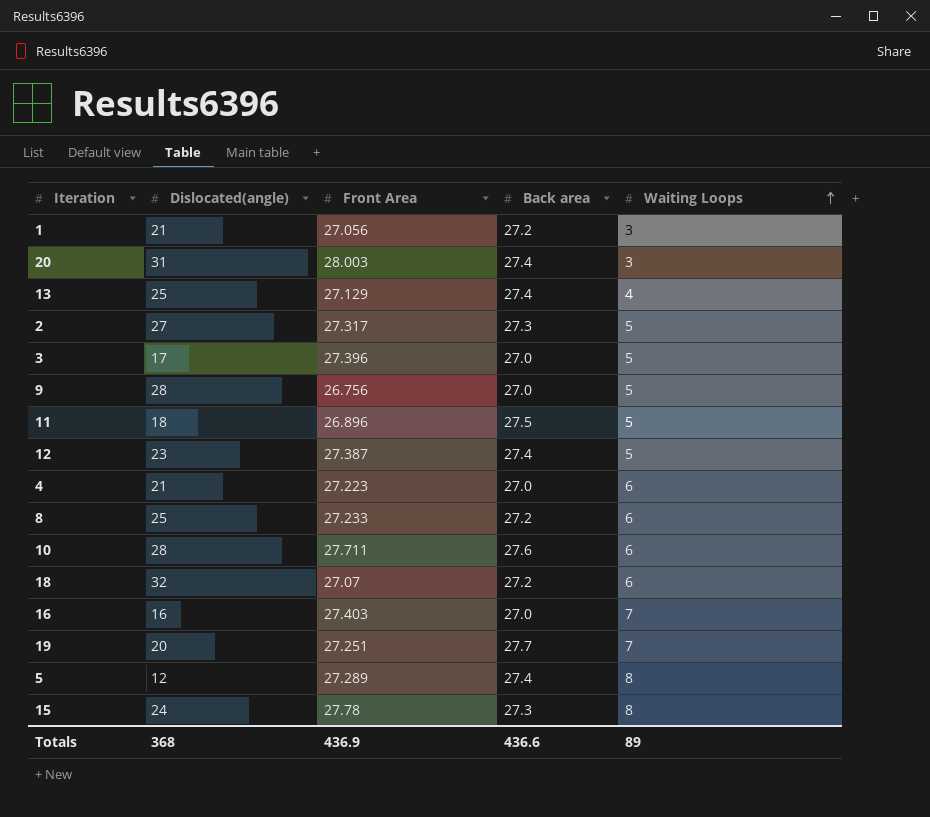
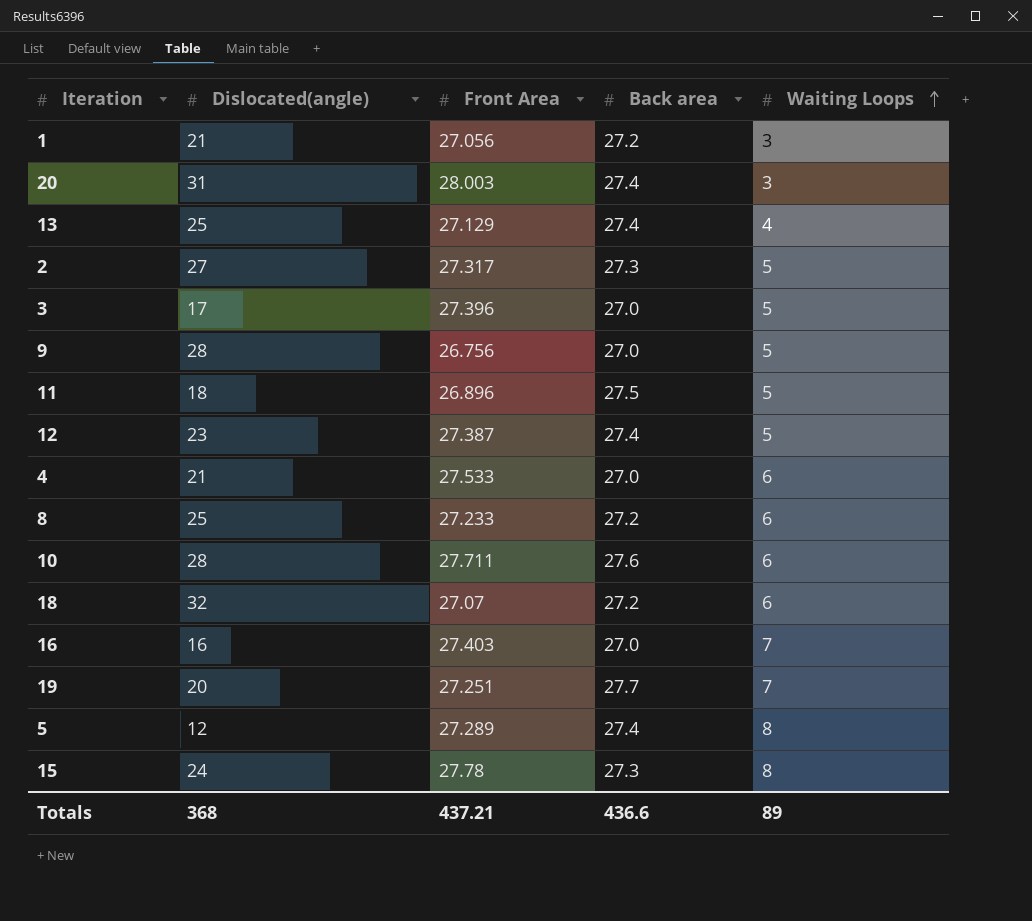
4 | Front Area: 27.223 -> 27.533
Totals | Front Area: 436.9 -> 437.21

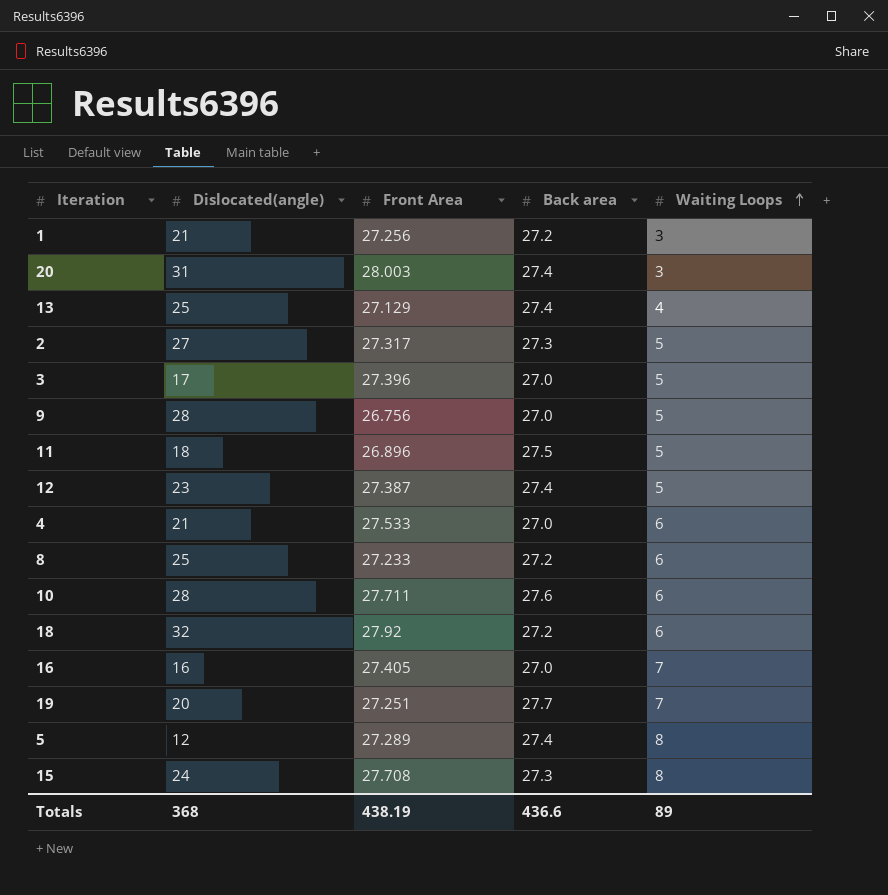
1 | Front Area: 27.056 -> 27.256
18 | Front Area: 27.07 -> 27.92
16 | Front Area: 27.403 -> 27.405
15 | Front Area: 27.78 -> 27.708
Totals | Front Area: 437.21 -> 438.19

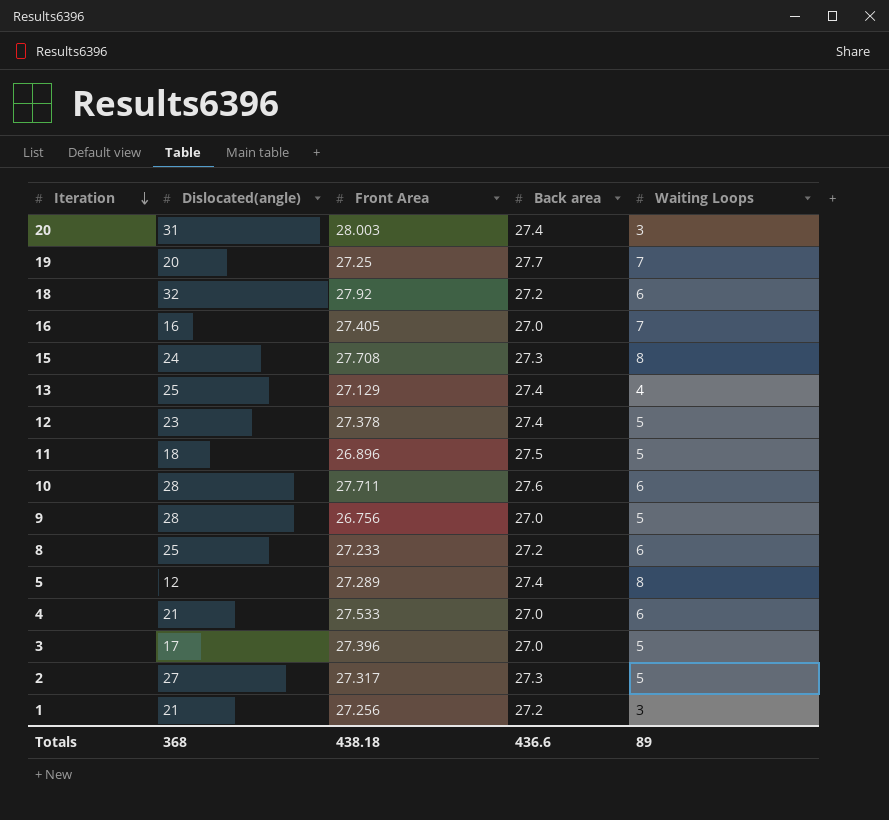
row order: Waiting Loops ascending -> Iteration descending
19 | Front Area: 27.251 -> 27.25
12 | Front Area: 27.387 -> 27.378
Totals | Front Area: 438.19 -> 438.18

